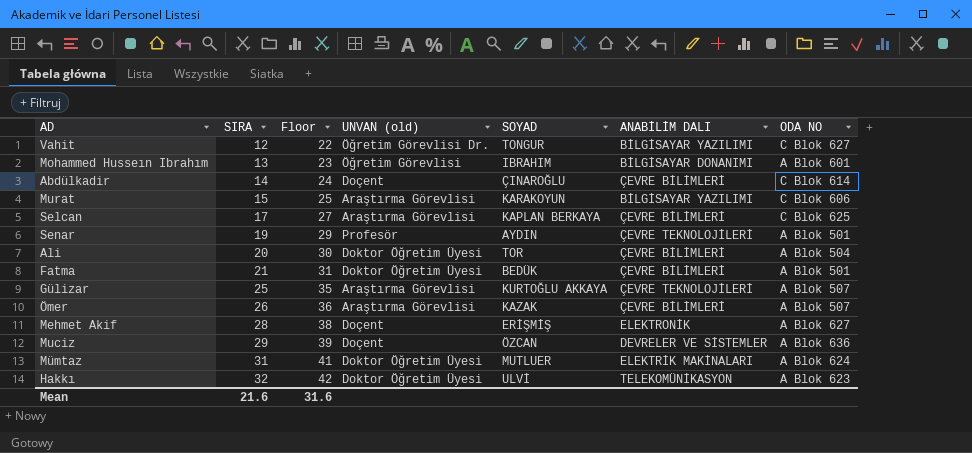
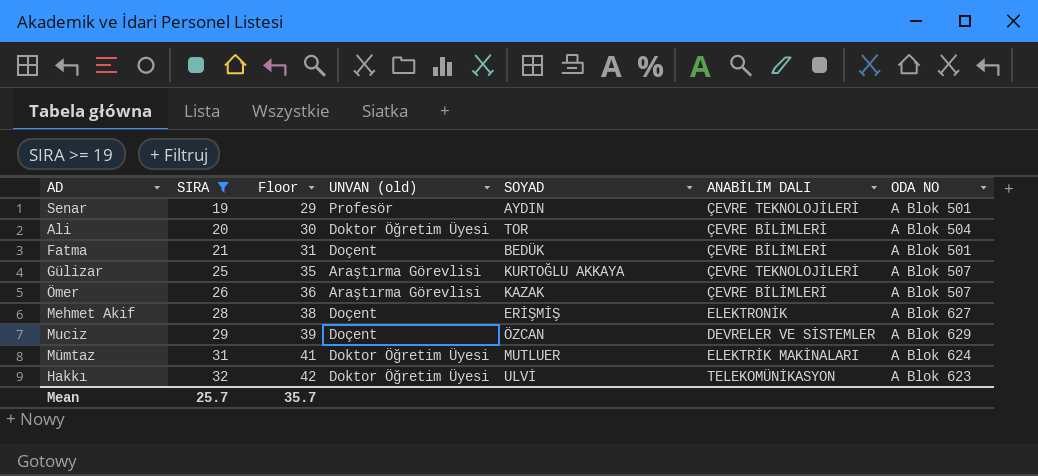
filter: none -> SIRA >= 19
Fatma | UNVAN (old): Doktor Öğretim Üyesi -> Doçent
Muciz | ODA NO: A Blok 636 -> A Blok 629
Mean | SIRA: 21.6 -> 25.7
Mean | Floor: 31.6 -> 35.7

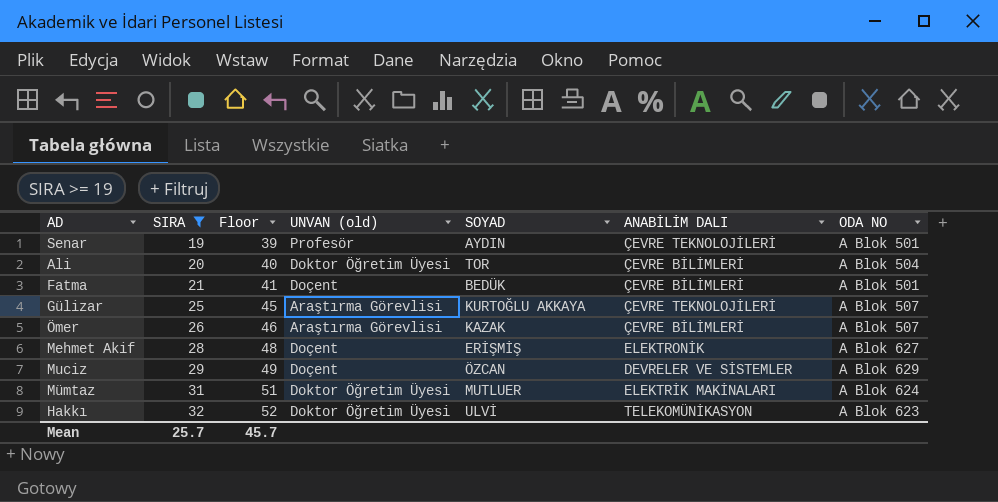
column Floor | formula: [SIRA] + 10 -> [SIRA] + 20
Mean | Floor: 35.7 -> 45.7

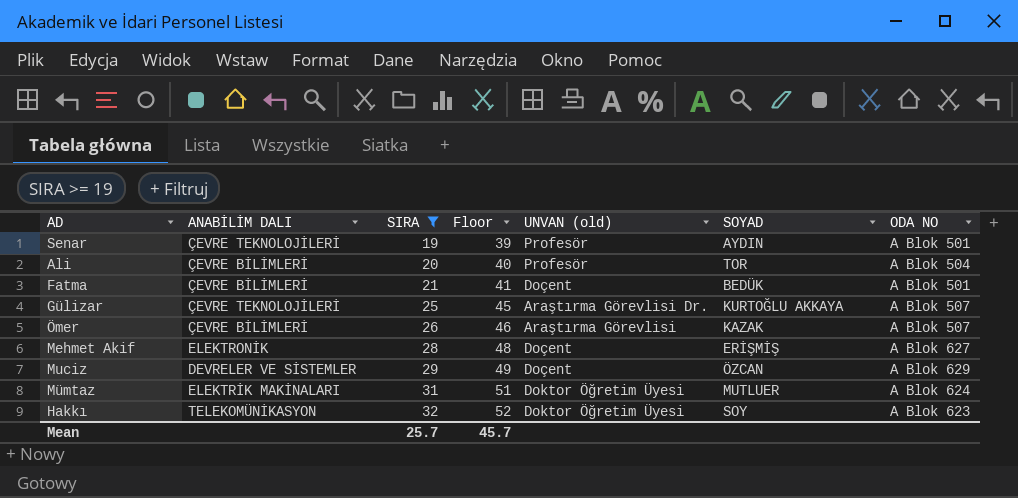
column ANABİLİM DALI | position: 6 -> 2
Ali | UNVAN (old): Doktor Öğretim Üyesi -> Profesör
Gülizar | UNVAN (old): Araştırma Görevlisi -> Araştırma Görevlisi Dr.
Hakkı | SOYAD: ULVİ -> SOY

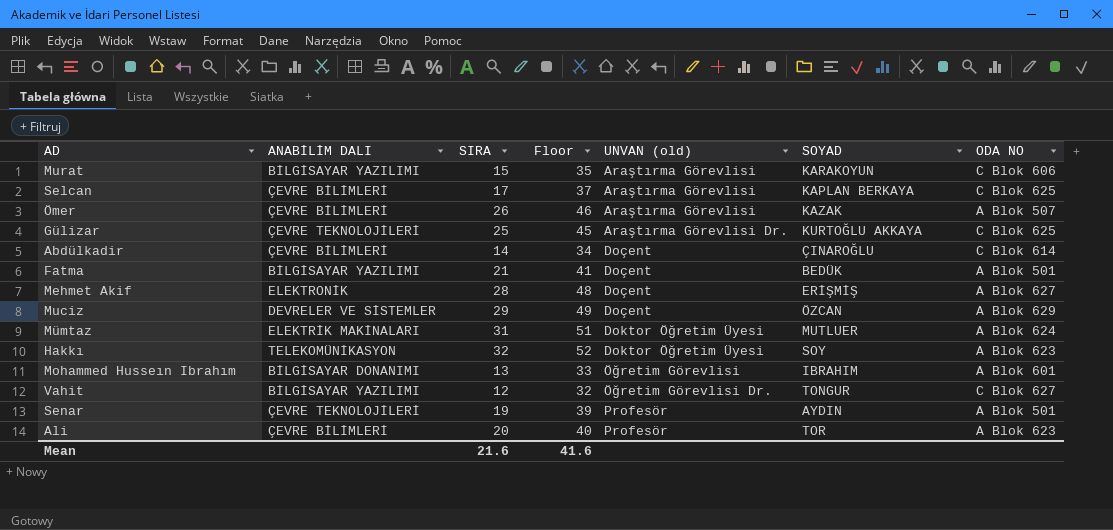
filter: SIRA >= 19 -> none
row order: SIRA ascending -> UNVAN (old) ascending
Gülizar | ODA NO: A Blok 507 -> C Blok 625
Fatma | ANABİLİM DALI: ÇEVRE BİLİMLERİ -> BİLGİSAYAR YAZILIMI
Ali | ODA NO: A Blok 504 -> A Blok 623
Mean | SIRA: 25.7 -> 21.6
Mean | Floor: 45.7 -> 41.6

